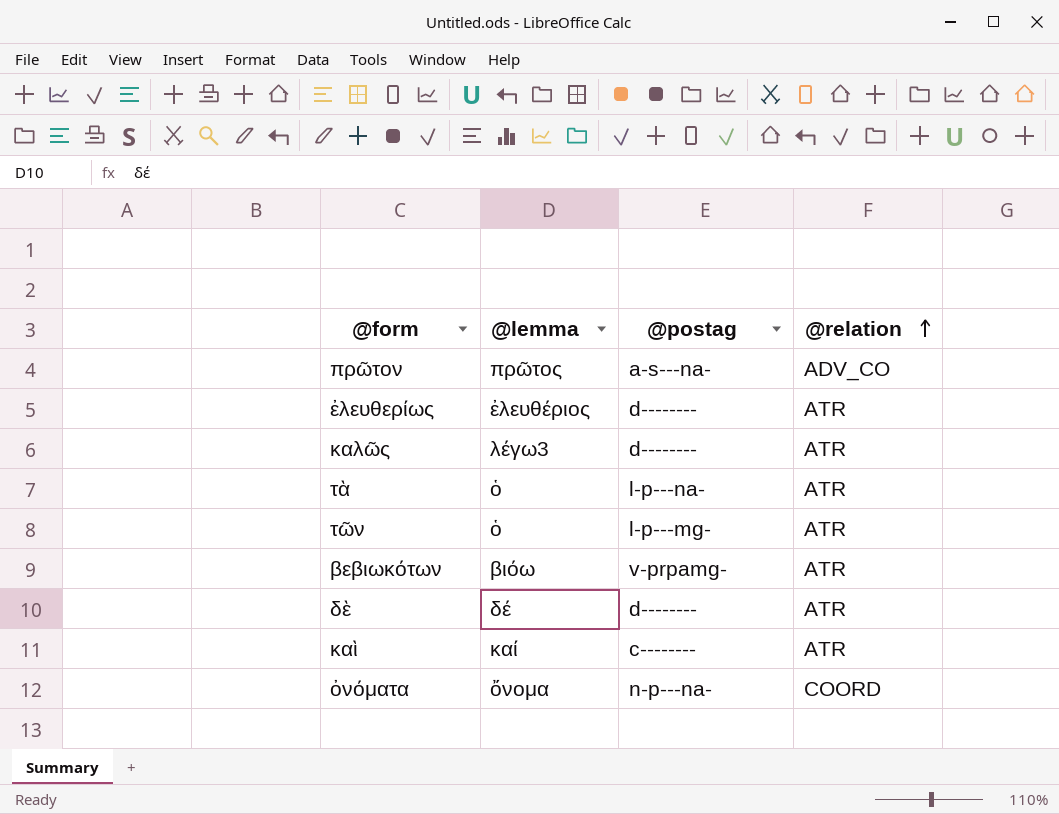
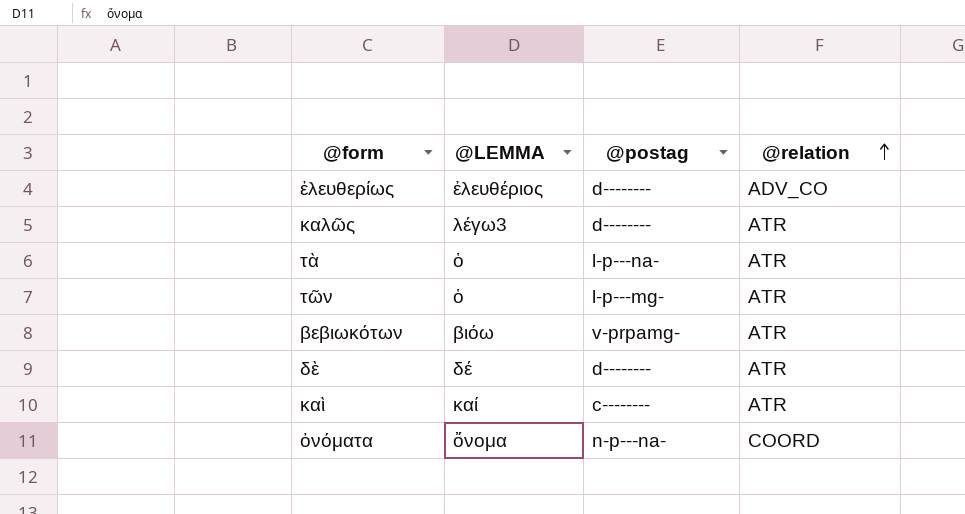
column name: @lemma -> @LEMMA
row πρῶτον: πρῶτος | a-s---na- | ADV_CO -> none
ἐλευθερίως | @relation: ATR -> ADV_CO

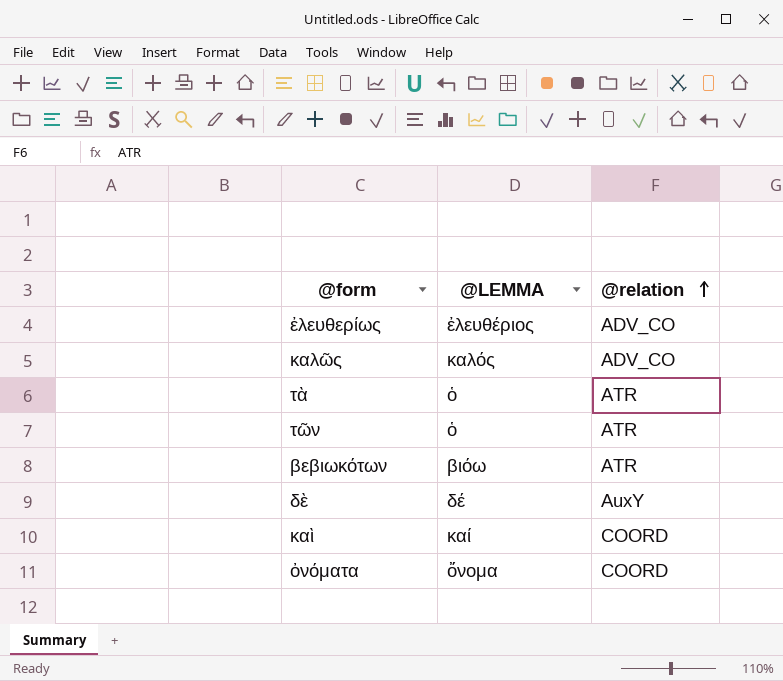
column @postag | position: 3 -> none
καλῶς | @LEMMA: λέγω3 -> καλός
καλῶς | @relation: ATR -> ADV_CO
δὲ | @relation: ATR -> AuxY
καὶ | @relation: ATR -> COORD

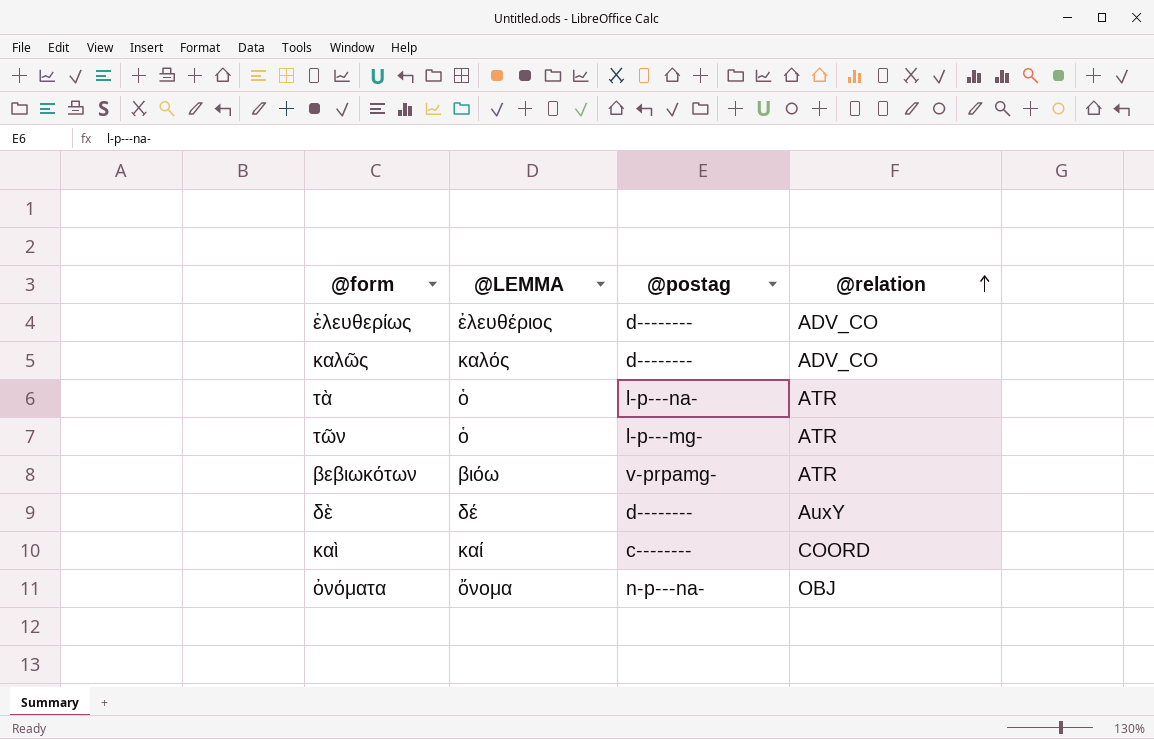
column @postag | position: none -> 3
ὀνόματα | @relation: COORD -> OBJ

